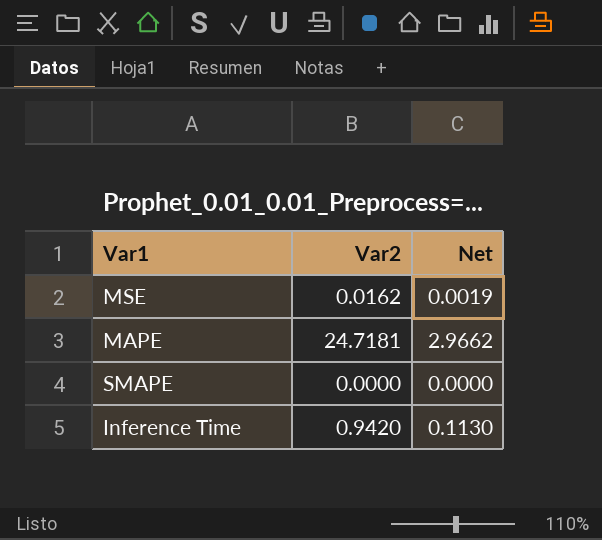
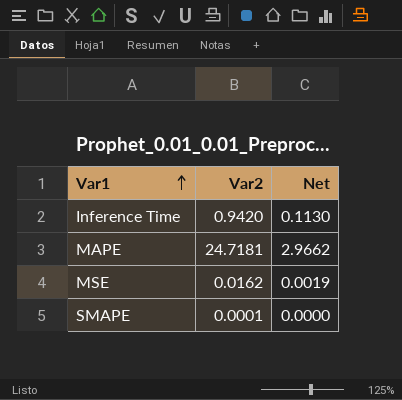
row order: none -> Var1 ascending
SMAPE | Var2: 0.0000 -> 0.0001

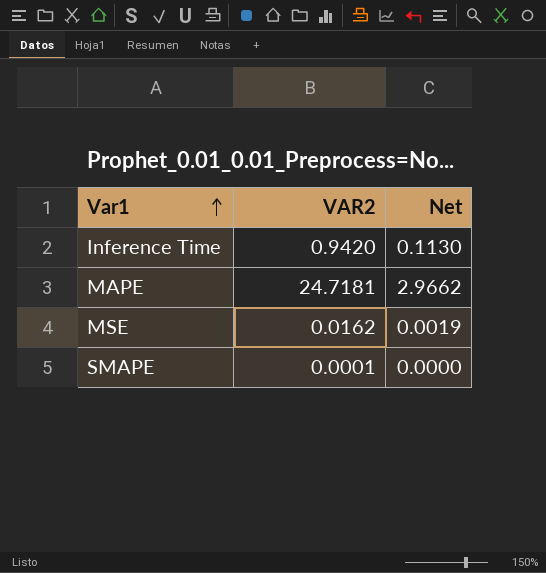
column name: Var2 -> VAR2

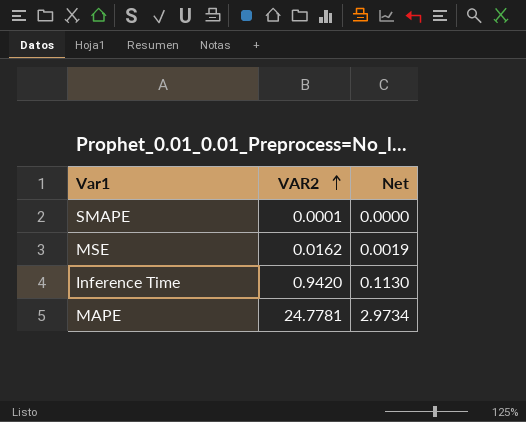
row order: Var1 ascending -> VAR2 ascending
MAPE | VAR2: 24.7181 -> 24.7781
MAPE | Net: 2.9662 -> 2.9734

